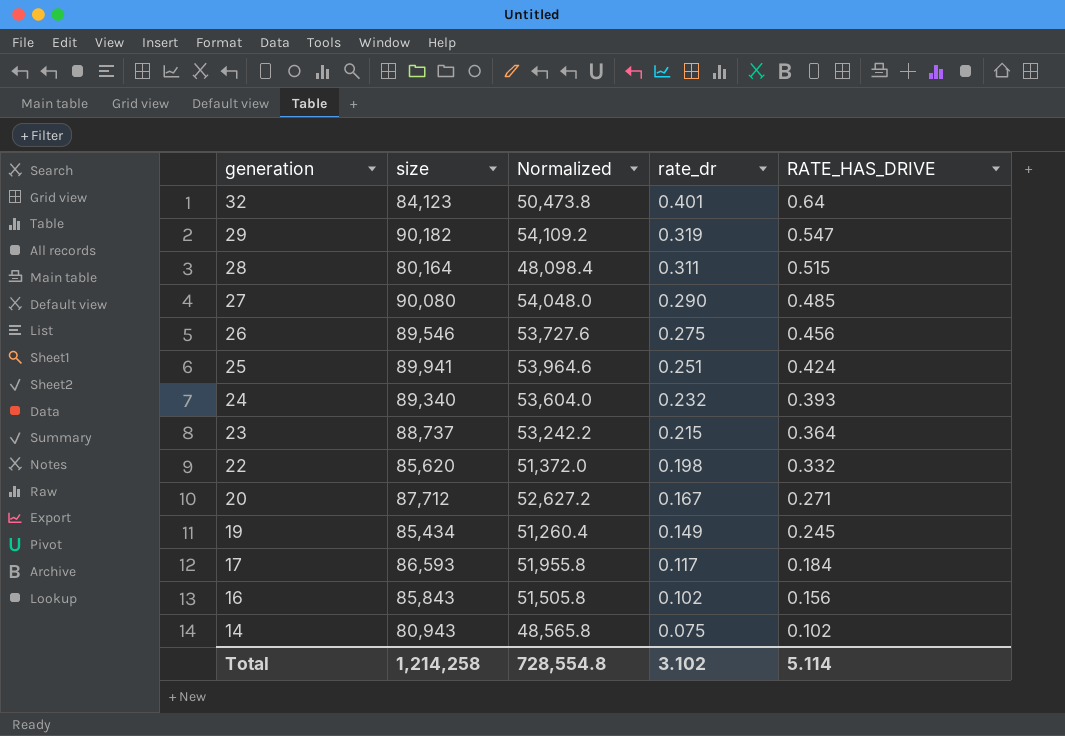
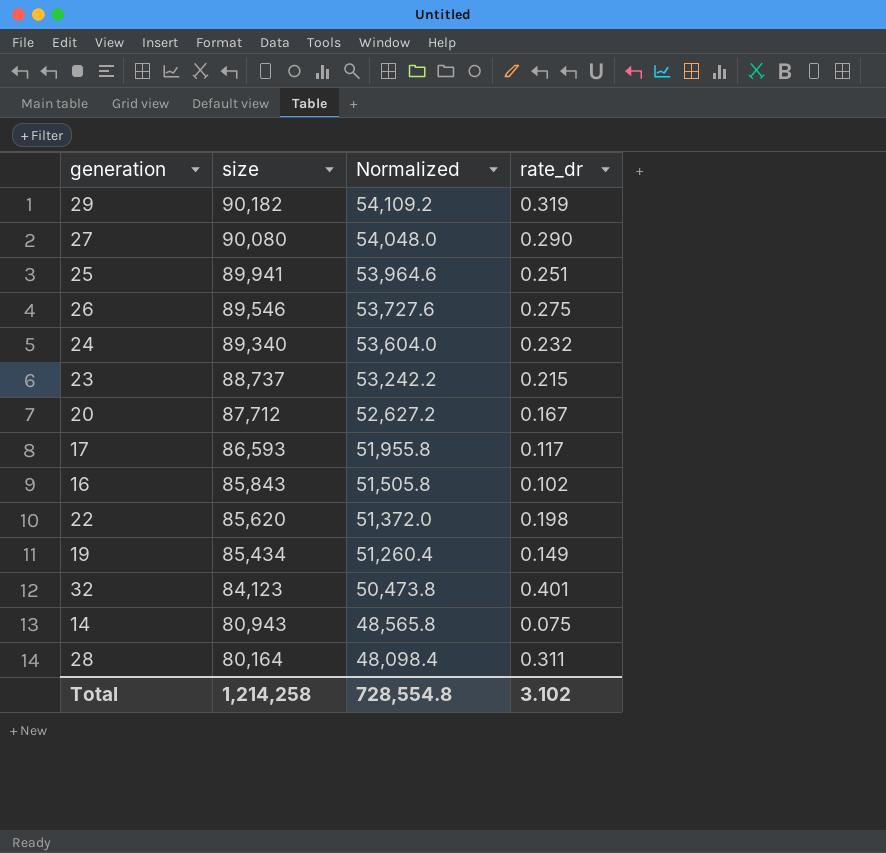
row order: generation descending -> size descending
column RATE_HAS_DRIVE | position: 5 -> none

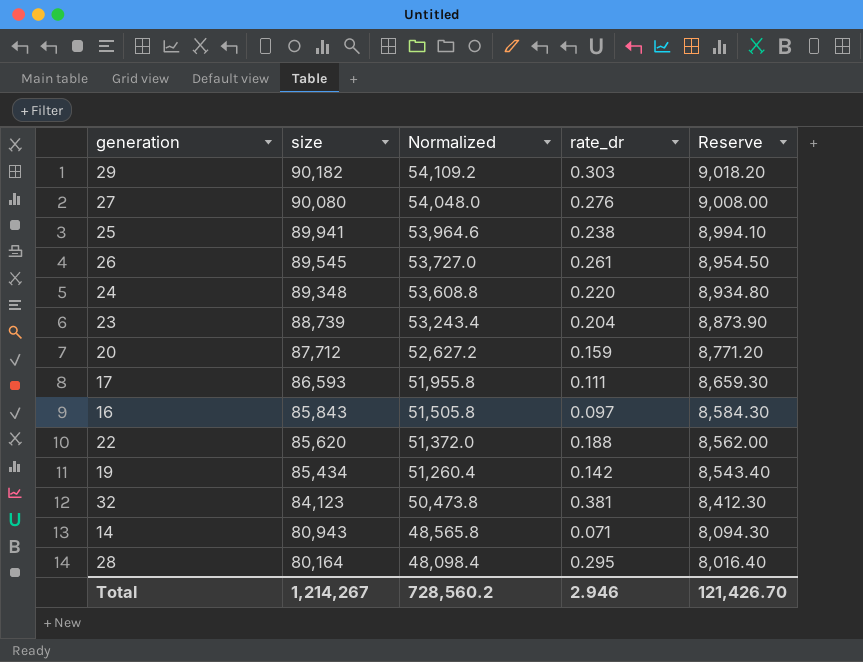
column Reserve | formula: none -> [size] * 0.1
29 | rate_dr: 0.319 -> 0.303
27 | rate_dr: 0.290 -> 0.276
25 | rate_dr: 0.251 -> 0.238
26 | size: 89,546 -> 89,545
26 | Normalized: 53,727.6 -> 53,727.0
26 | rate_dr: 0.275 -> 0.261
24 | size: 89,340 -> 89,348
24 | Normalized: 53,604.0 -> 53,608.8
24 | rate_dr: 0.232 -> 0.220
23 | size: 88,737 -> 88,739
23 | Normalized: 53,242.2 -> 53,243.4
23 | rate_dr: 0.215 -> 0.204
20 | rate_dr: 0.167 -> 0.159
17 | rate_dr: 0.117 -> 0.111
16 | rate_dr: 0.102 -> 0.097
22 | rate_dr: 0.198 -> 0.188
19 | rate_dr: 0.149 -> 0.142
32 | rate_dr: 0.401 -> 0.381
14 | rate_dr: 0.075 -> 0.071
28 | rate_dr: 0.311 -> 0.295
Total | size: 1,214,258 -> 1,214,267
Total | Normalized: 728,554.8 -> 728,560.2
Total | rate_dr: 3.102 -> 2.946

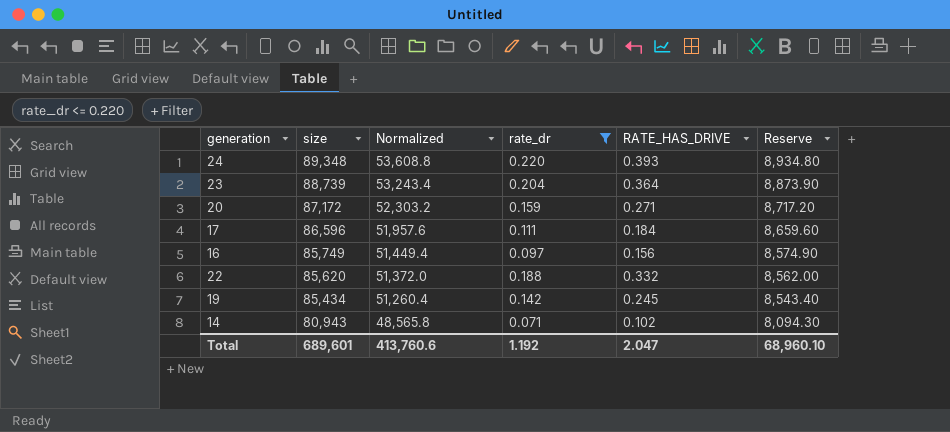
filter: none -> rate_dr <= 0.220
column RATE_HAS_DRIVE | position: none -> 5
20 | size: 87,712 -> 87,172
20 | Normalized: 52,627.2 -> 52,303.2
20 | Reserve: 8,771.20 -> 8,717.20
17 | size: 86,593 -> 86,596
17 | Normalized: 51,955.8 -> 51,957.6
17 | Reserve: 8,659.30 -> 8,659.60
16 | size: 85,843 -> 85,749
16 | Normalized: 51,505.8 -> 51,449.4
16 | Reserve: 8,584.30 -> 8,574.90
Total | size: 1,214,267 -> 689,601
Total | Normalized: 728,560.2 -> 413,760.6
Total | rate_dr: 2.946 -> 1.192
Total | Reserve: 121,426.70 -> 68,960.10

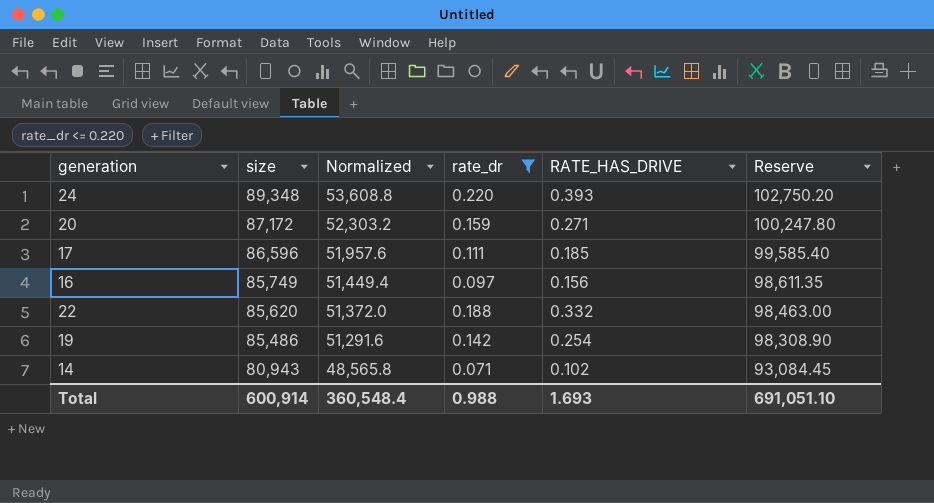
column Reserve | formula: [size] * 0.1 -> [size] * 1.15
row 23: 88,739 | 53,243.4 | 0.204 | 0.364 | 8,873.90 -> none
17 | RATE_HAS_DRIVE: 0.184 -> 0.185
19 | size: 85,434 -> 85,486
19 | Normalized: 51,260.4 -> 51,291.6
19 | RATE_HAS_DRIVE: 0.245 -> 0.254
Total | size: 689,601 -> 600,914
Total | Normalized: 413,760.6 -> 360,548.4
Total | rate_dr: 1.192 -> 0.988
Total | RATE_HAS_DRIVE: 2.047 -> 1.693
Total | Reserve: 68,960.10 -> 691,051.10

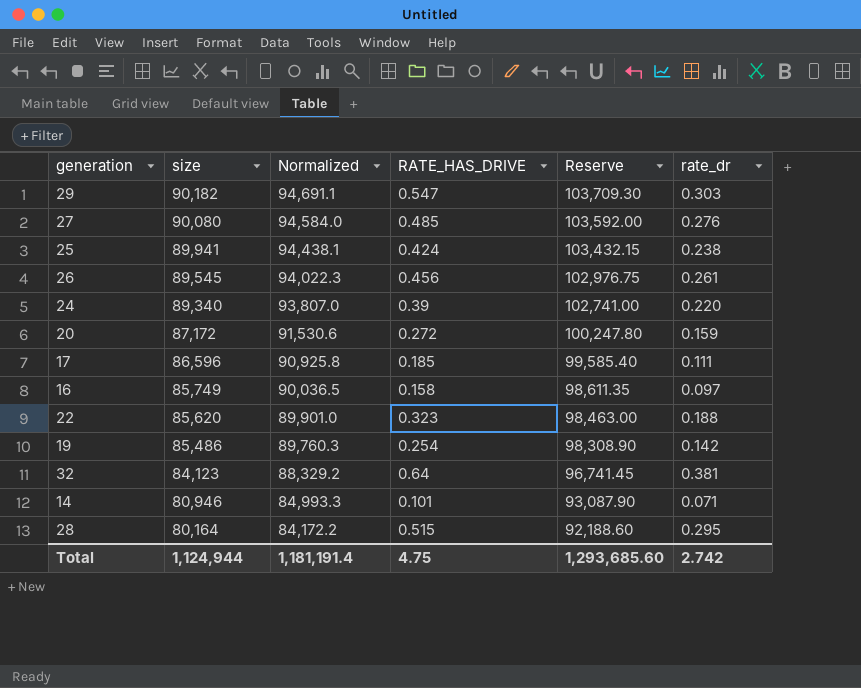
filter: rate_dr <= 0.220 -> none
column Normalized | formula: [size] * 0.6 -> [size] * 1.05
column rate_dr | position: 4 -> 6
24 | size: 89,348 -> 89,340
24 | RATE_HAS_DRIVE: 0.393 -> 0.39
24 | Reserve: 102,750.20 -> 102,741.00
20 | RATE_HAS_DRIVE: 0.271 -> 0.272
16 | RATE_HAS_DRIVE: 0.156 -> 0.158
22 | RATE_HAS_DRIVE: 0.332 -> 0.323
14 | size: 80,943 -> 80,946
14 | RATE_HAS_DRIVE: 0.102 -> 0.101
14 | Reserve: 93,084.45 -> 93,087.90
Total | size: 600,914 -> 1,124,944
Total | Normalized: 360,548.4 -> 1,181,191.4
Total | RATE_HAS_DRIVE: 1.693 -> 4.75
Total | Reserve: 691,051.10 -> 1,293,685.60
Total | rate_dr: 0.988 -> 2.742

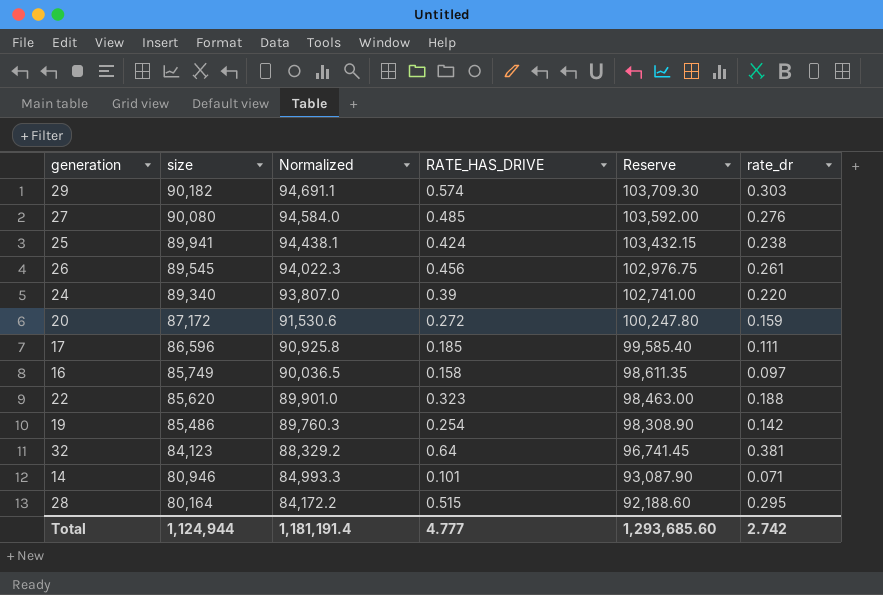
29 | RATE_HAS_DRIVE: 0.547 -> 0.574
Total | RATE_HAS_DRIVE: 4.75 -> 4.777

